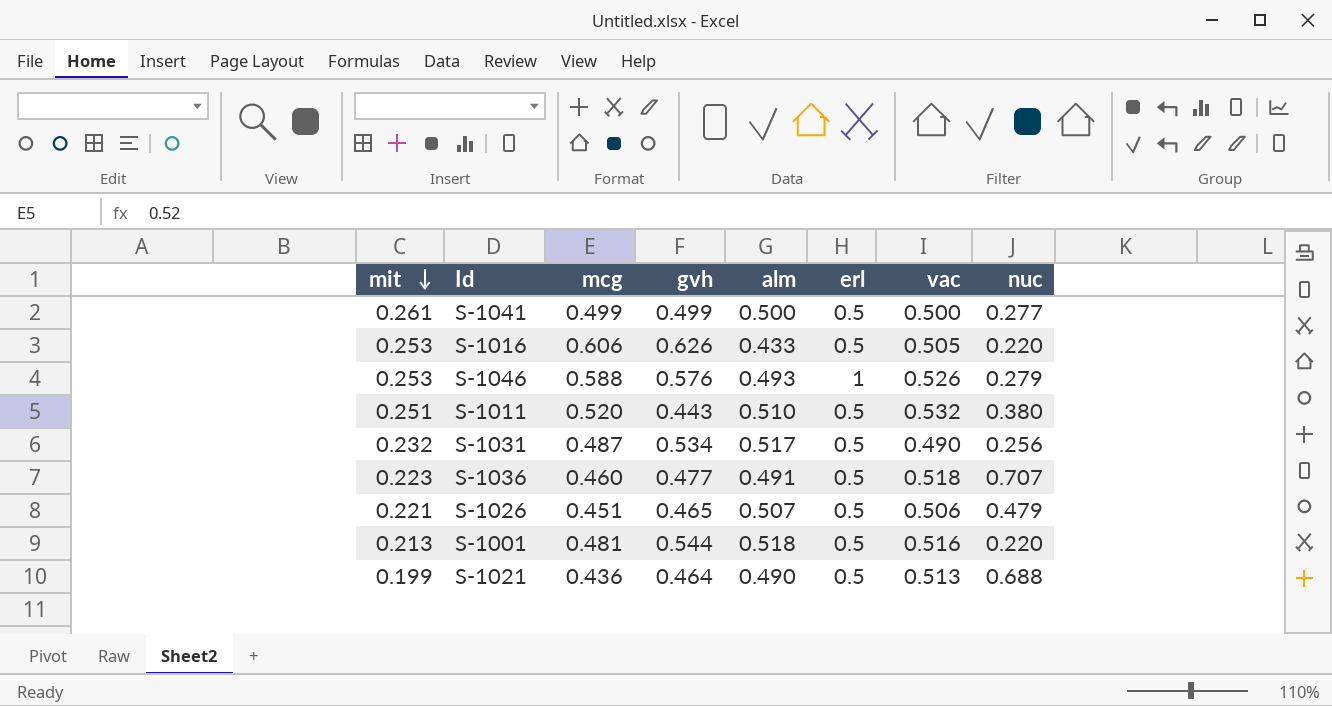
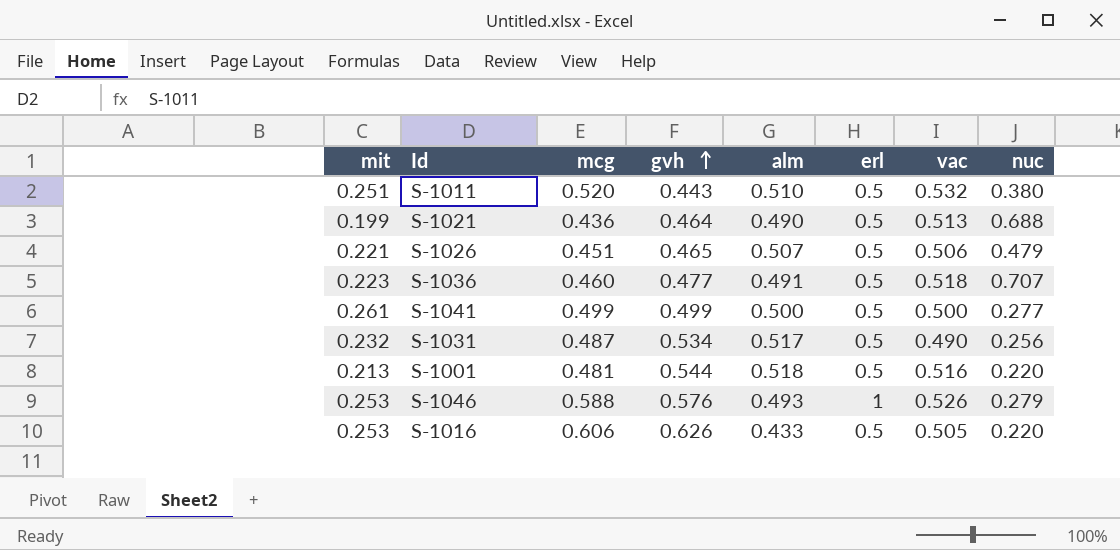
row order: mit descending -> gvh ascending

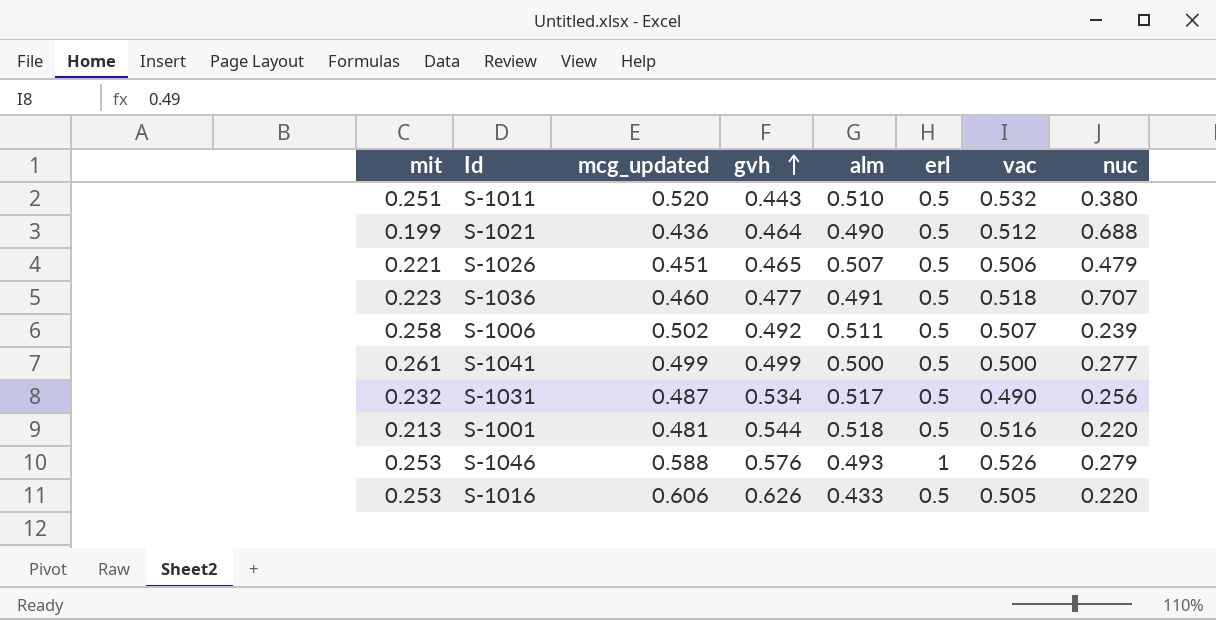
column name: mcg -> mcg_updated
S-1021 | vac: 0.513 -> 0.512
row S-1006: none -> 0.258 | 0.502 | 0.492 | 0.511 | 0.5 | 0.507 | 0.239

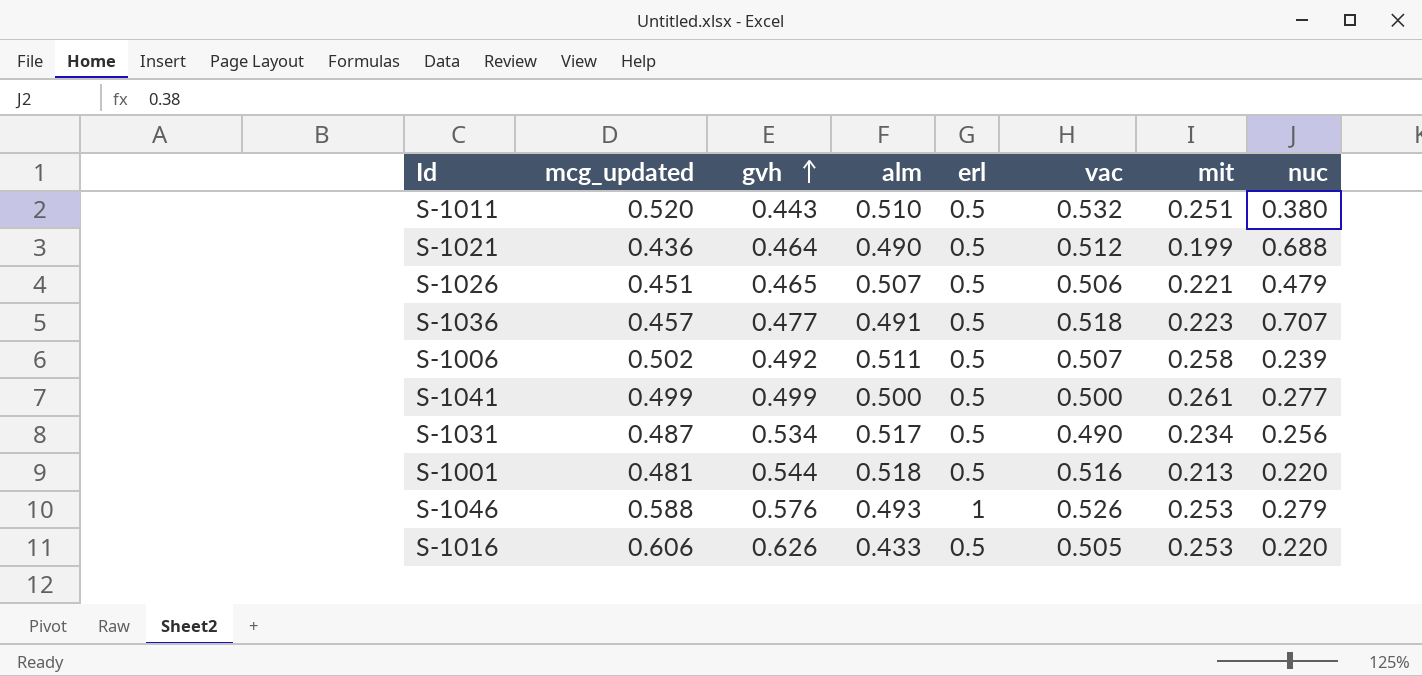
column mit | position: 1 -> 7
S-1036 | mcg_updated: 0.460 -> 0.457
S-1031 | mit: 0.232 -> 0.234

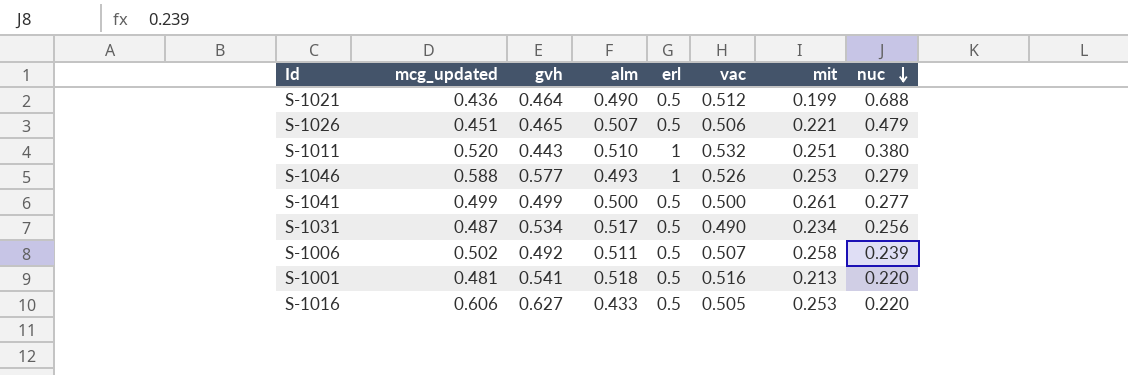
row order: gvh ascending -> nuc descending
row S-1036: 0.457 | 0.477 | 0.491 | 0.5 | 0.518 | 0.223 | 0.707 -> none
S-1011 | erl: 0.5 -> 1
S-1046 | gvh: 0.576 -> 0.577
S-1001 | gvh: 0.544 -> 0.541
S-1016 | gvh: 0.626 -> 0.627

